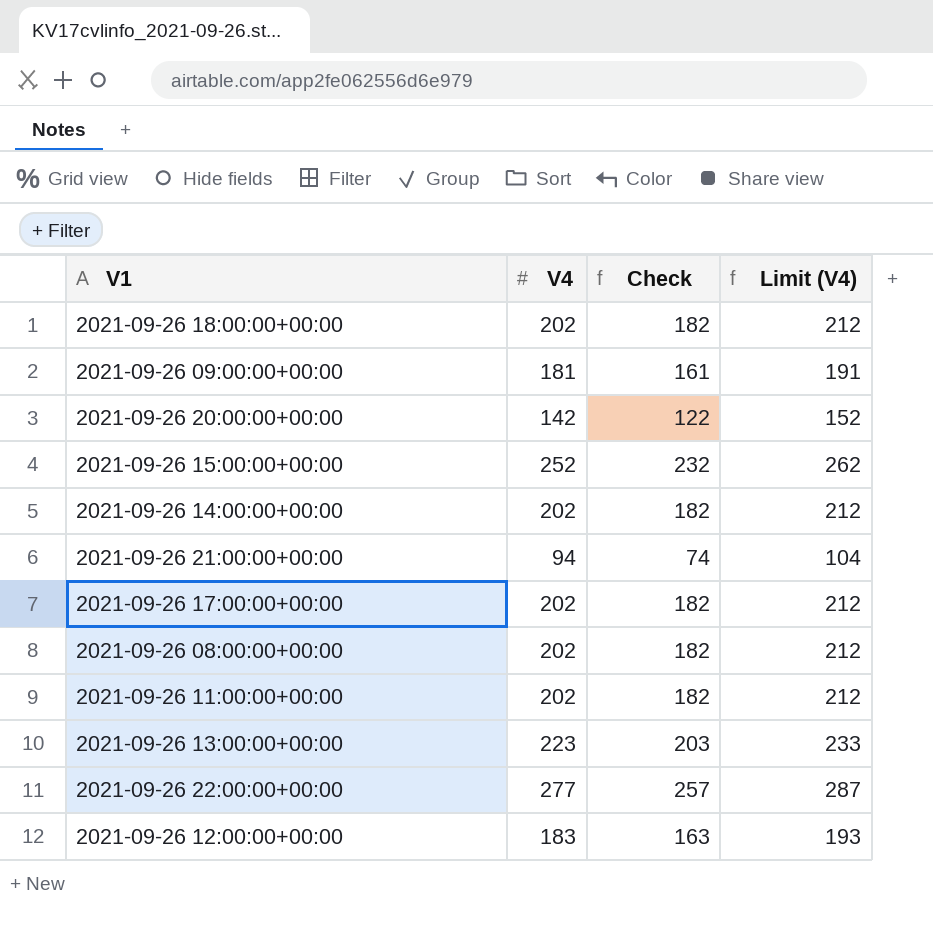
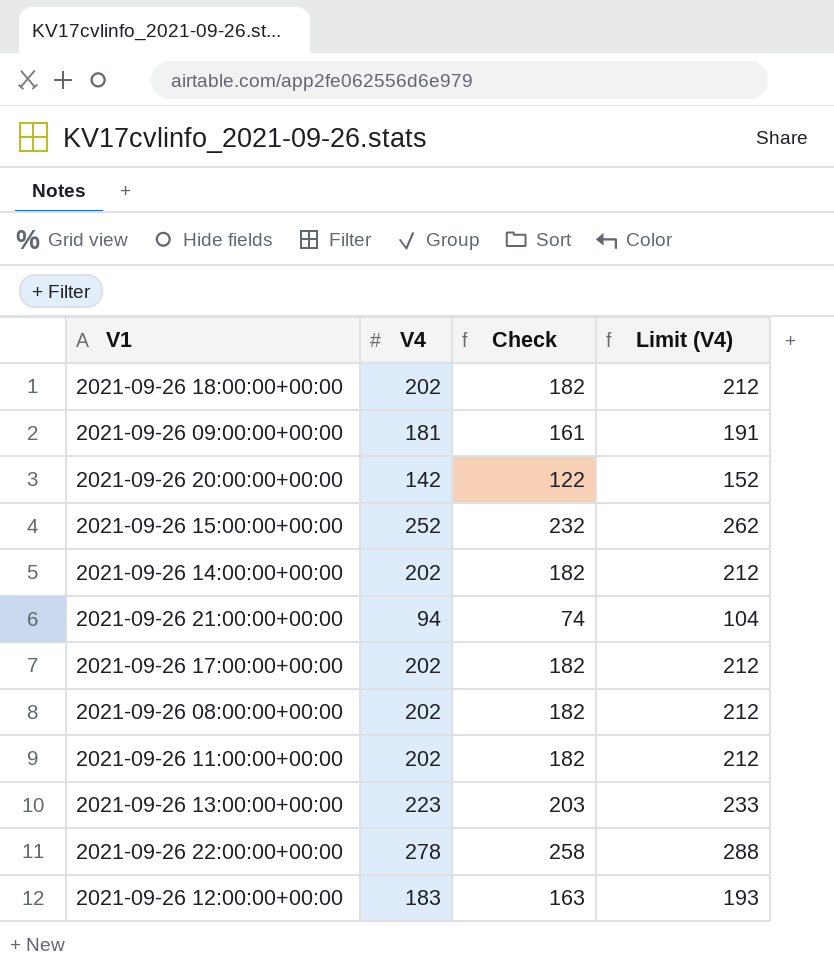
2021-09-26 22:00:00+00:00 | V4: 277 -> 278
2021-09-26 22:00:00+00:00 | Check: 257 -> 258
2021-09-26 22:00:00+00:00 | Limit (V4): 287 -> 288

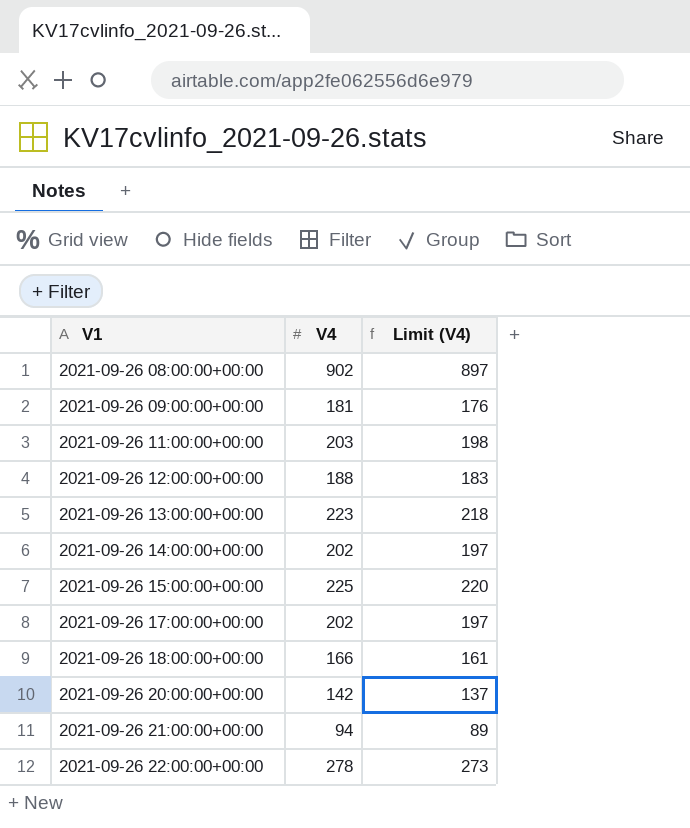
row order: none -> V1 ascending
column Check | formula: [V4] - 20 -> none
column Limit (V4) | formula: [V4] + 10 -> [V4] - 5
2021-09-26 08:00:00+00:00 | V4: 202 -> 902
2021-09-26 11:00:00+00:00 | V4: 202 -> 203
2021-09-26 12:00:00+00:00 | V4: 183 -> 188
2021-09-26 15:00:00+00:00 | V4: 252 -> 225
2021-09-26 18:00:00+00:00 | V4: 202 -> 166

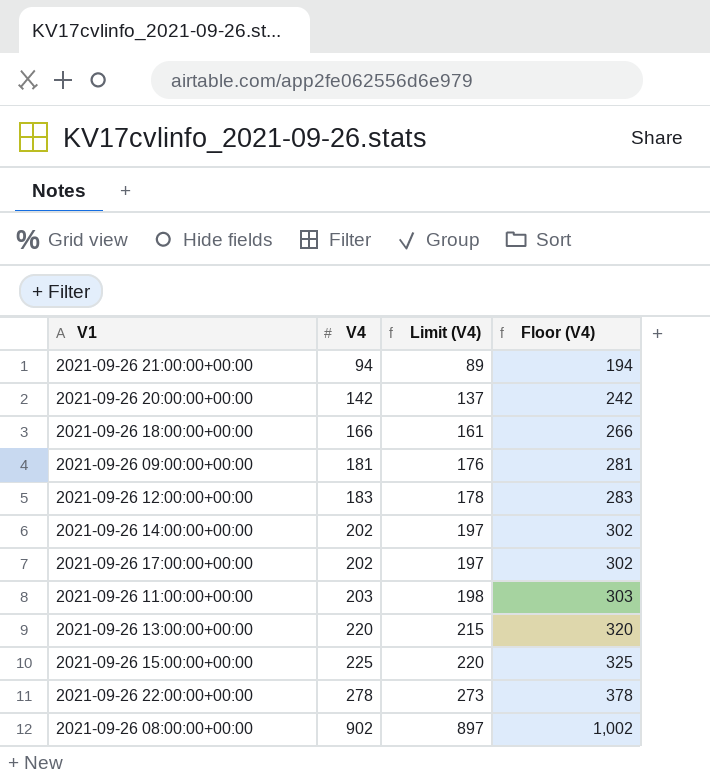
row order: V1 ascending -> V4 ascending
column Floor (V4) | formula: none -> [V4] + 100
2021-09-26 12:00:00+00:00 | V4: 188 -> 183
2021-09-26 12:00:00+00:00 | Limit (V4): 183 -> 178
2021-09-26 13:00:00+00:00 | V4: 223 -> 220
2021-09-26 13:00:00+00:00 | Limit (V4): 218 -> 215

